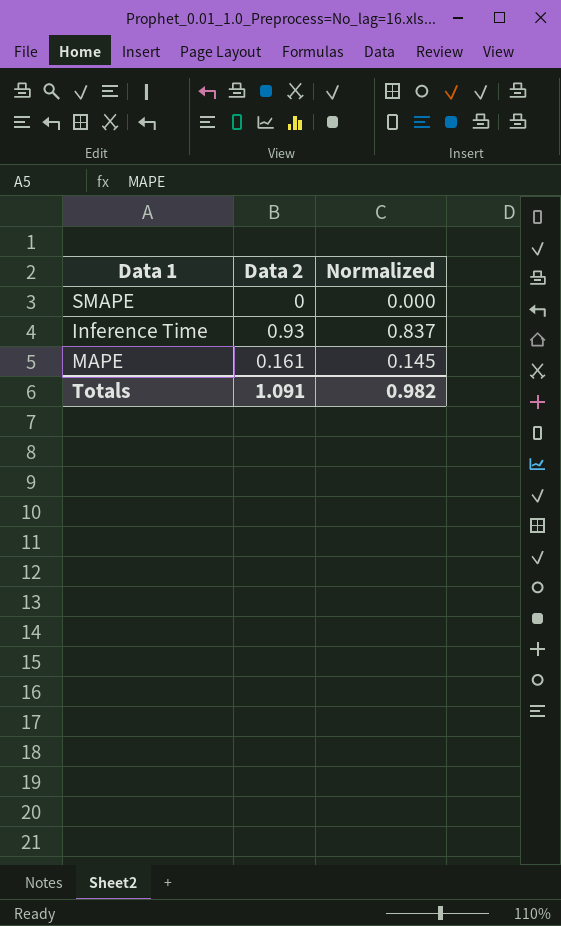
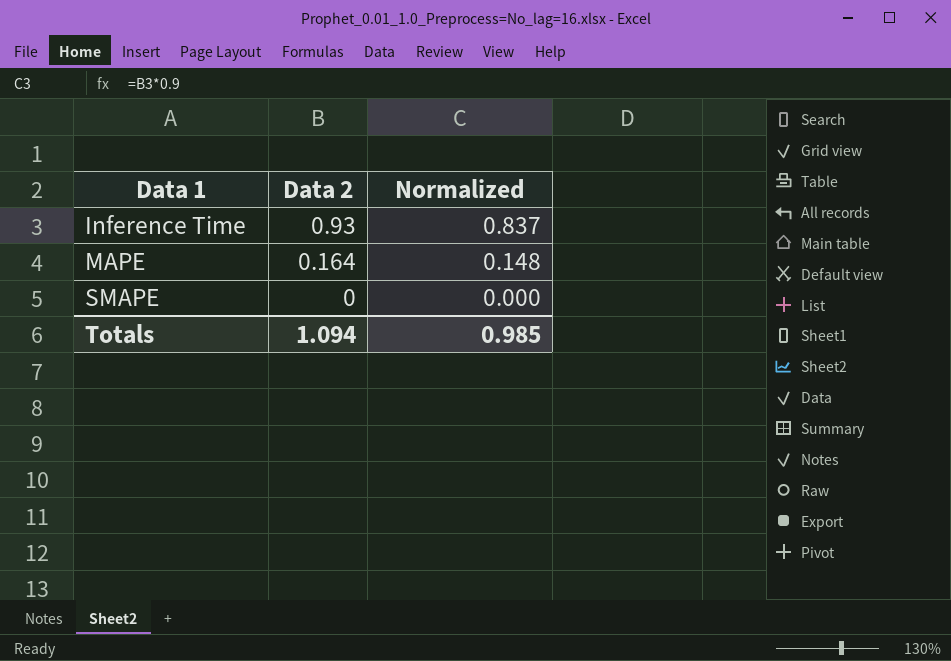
row order: none -> Data 1 ascending
MAPE | Data 2: 0.161 -> 0.164
MAPE | Normalized: 0.145 -> 0.148
Totals | Data 2: 1.091 -> 1.094
Totals | Normalized: 0.982 -> 0.985

